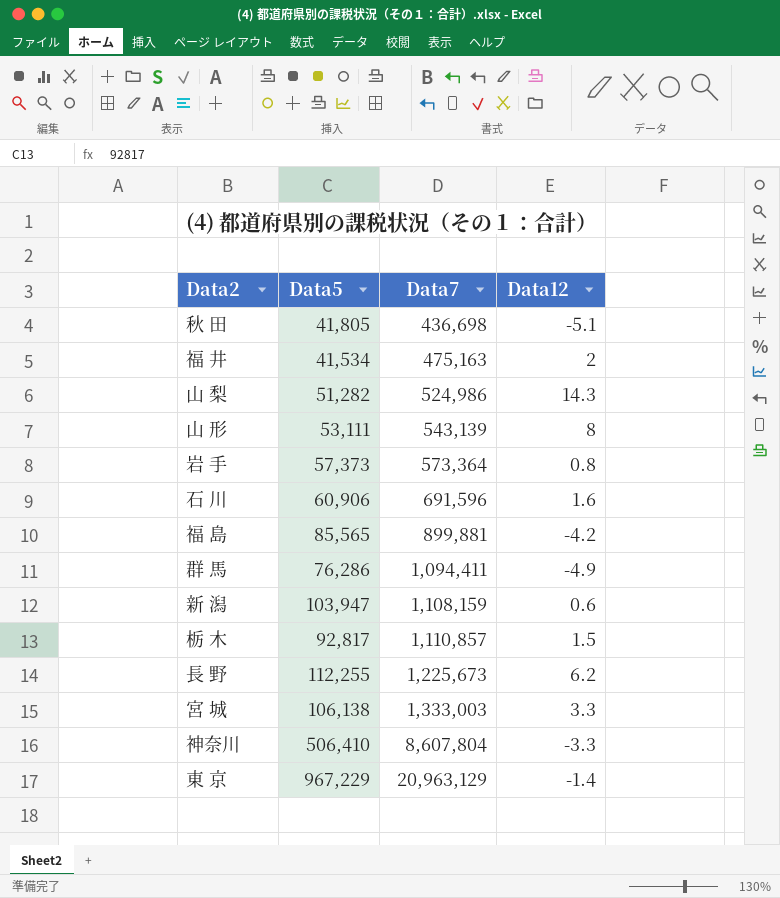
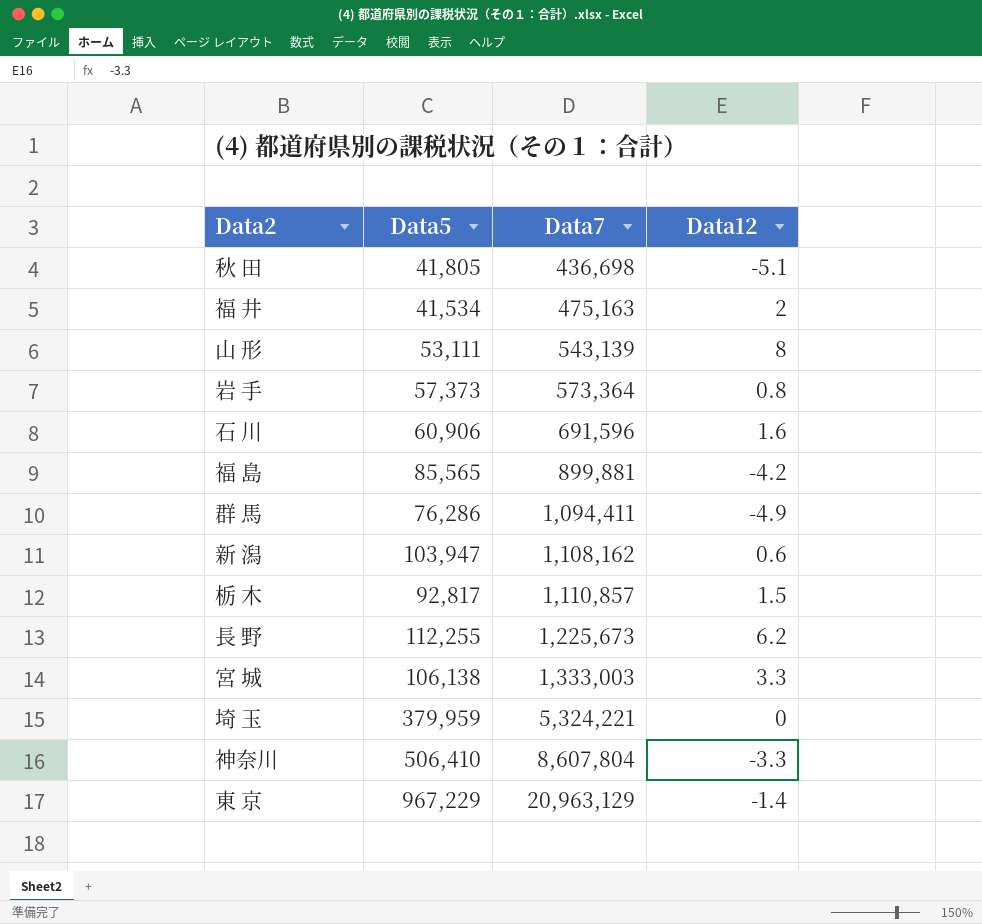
row 山 梨: 51,282 | 524,986 | 14.3 -> none
新 潟 | Data7: 1,108,159 -> 1,108,162
row 埼 玉: none -> 379,959 | 5,324,221 | 0

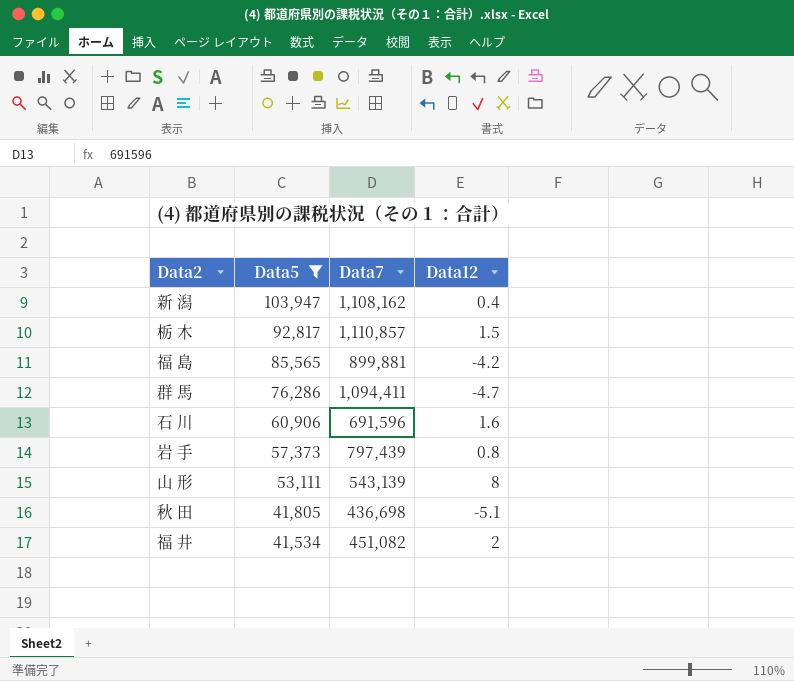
filter: none -> Data5 <= 103,947
row order: Data7 ascending -> Data5 descending
新 潟 | Data12: 0.6 -> 0.4
群 馬 | Data12: -4.9 -> -4.7
岩 手 | Data7: 573,364 -> 797,439
福 井 | Data7: 475,163 -> 451,082

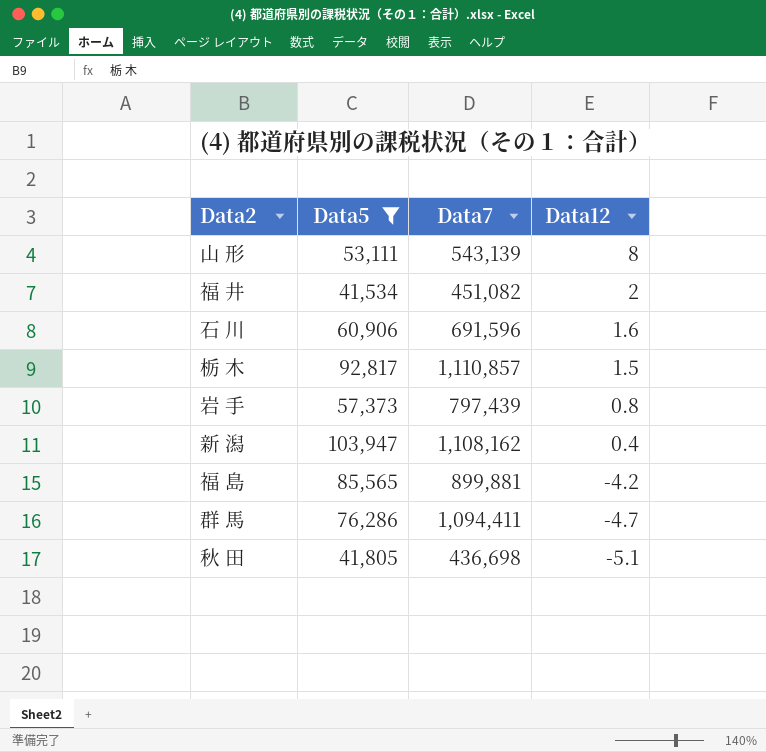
row order: Data5 descending -> Data12 descending

